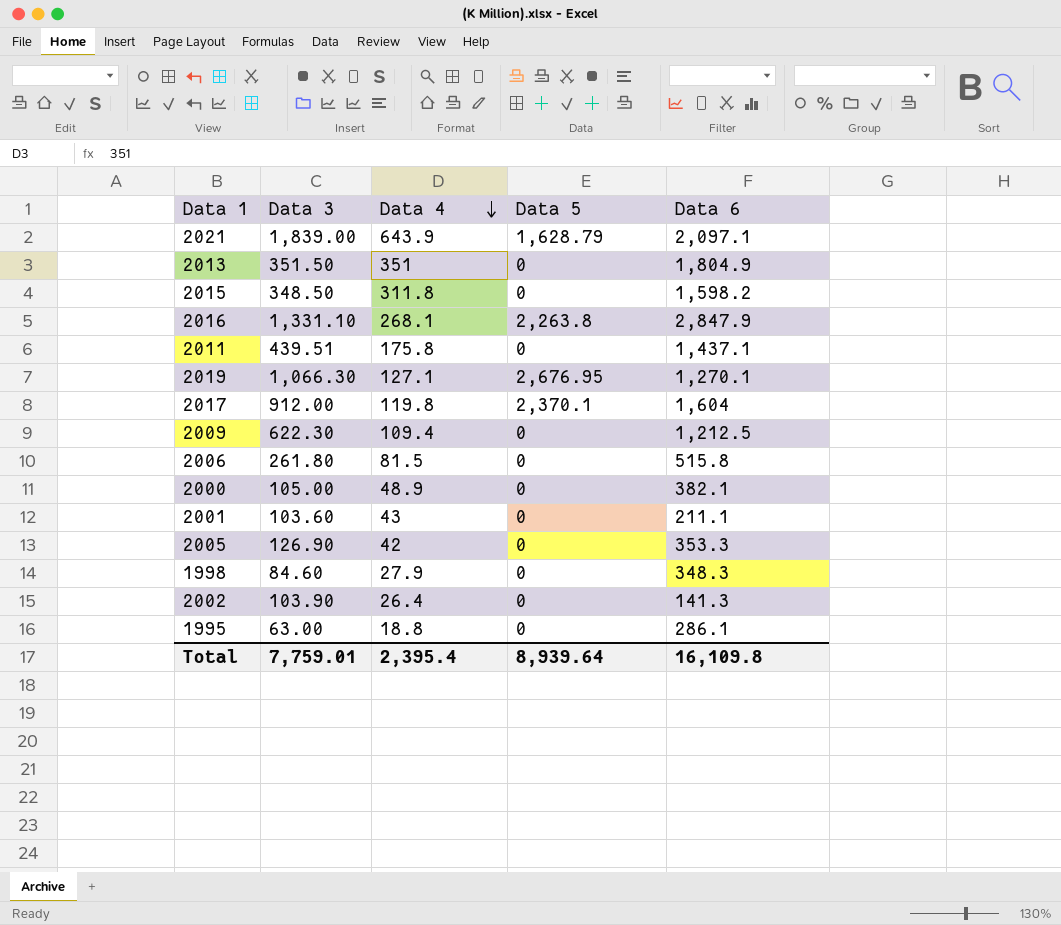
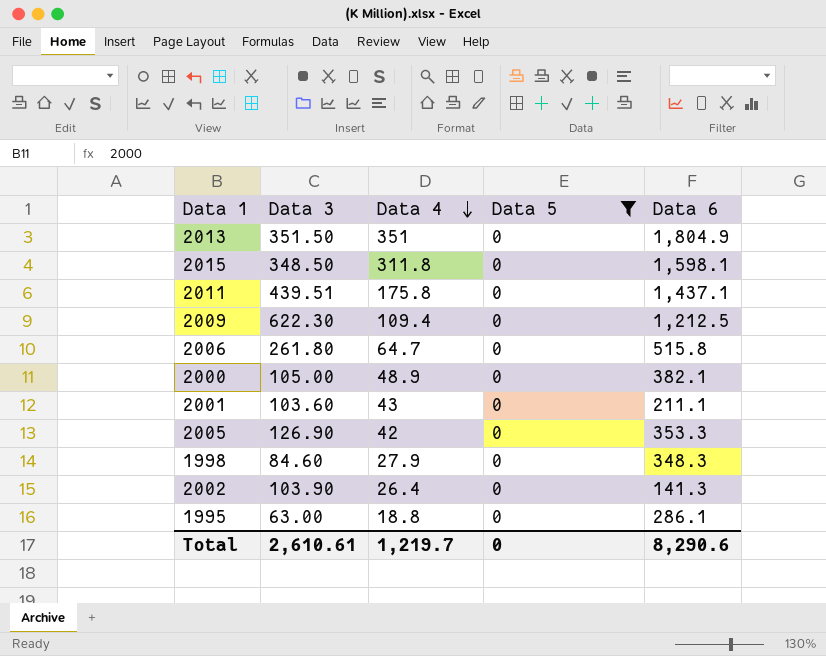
filter: none -> Data 5 = 0
2015 | Data 6: 1,598.2 -> 1,598.1
2006 | Data 4: 81.5 -> 64.7
Total | Data 3: 7,759.01 -> 2,610.61
Total | Data 4: 2,395.4 -> 1,219.7
Total | Data 5: 8,939.64 -> 0
Total | Data 6: 16,109.8 -> 8,290.6

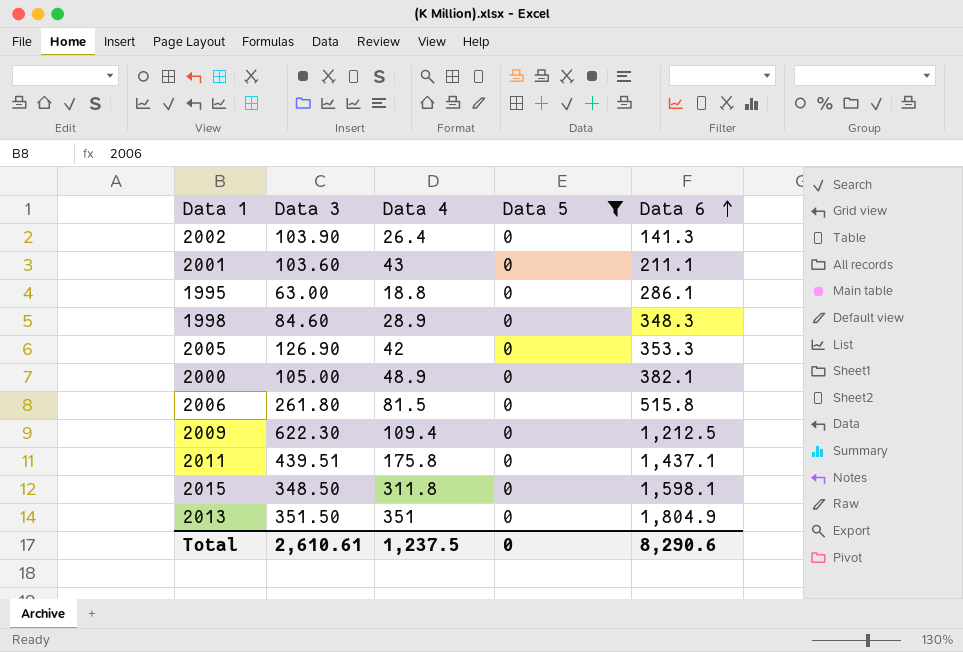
row order: Data 4 descending -> Data 6 ascending
1998 | Data 4: 27.9 -> 28.9
2006 | Data 4: 64.7 -> 81.5
Total | Data 4: 1,219.7 -> 1,237.5

